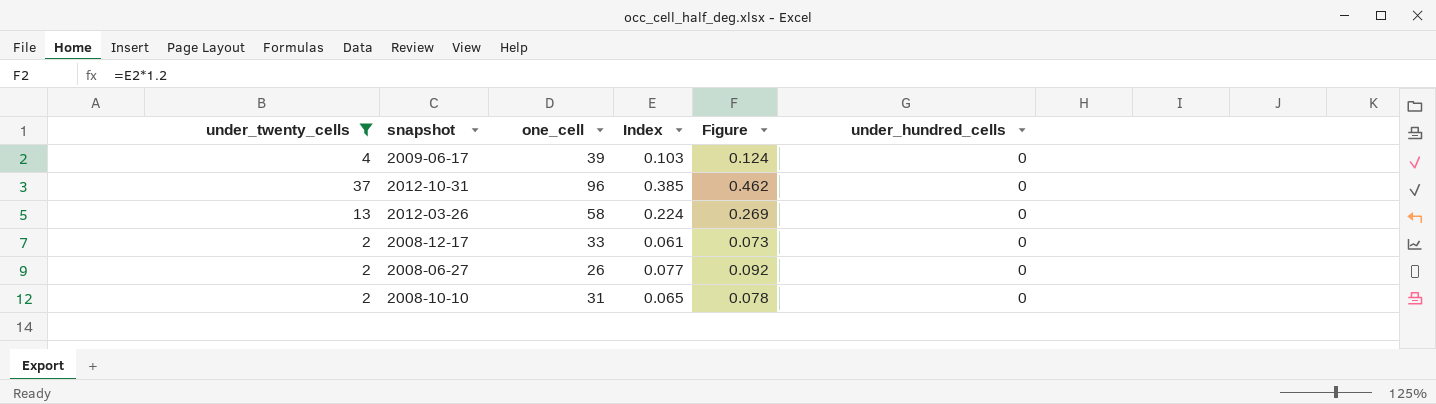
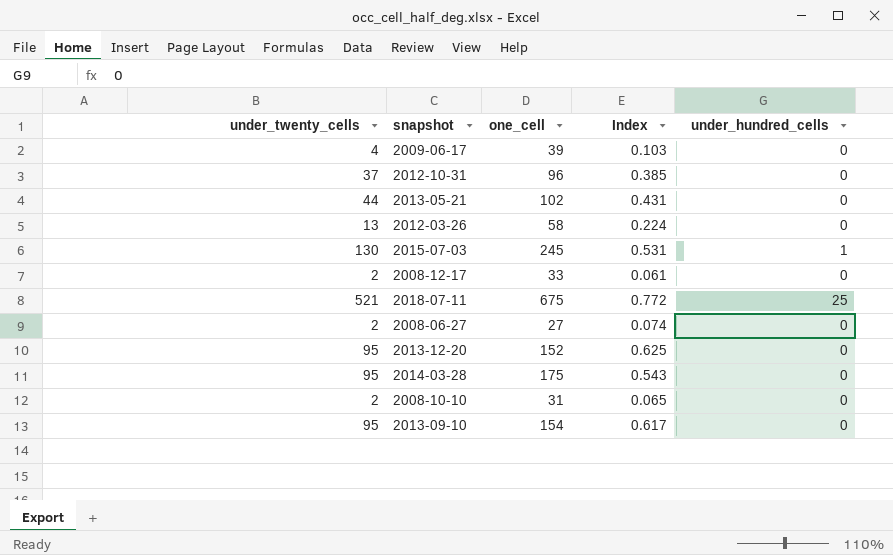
filter: under_twenty_cells <= 37 -> none
column Figure | formula: [Index] * 1.2 -> none
2008-06-27 | one_cell: 26 -> 27
2008-06-27 | Index: 0.077 -> 0.074

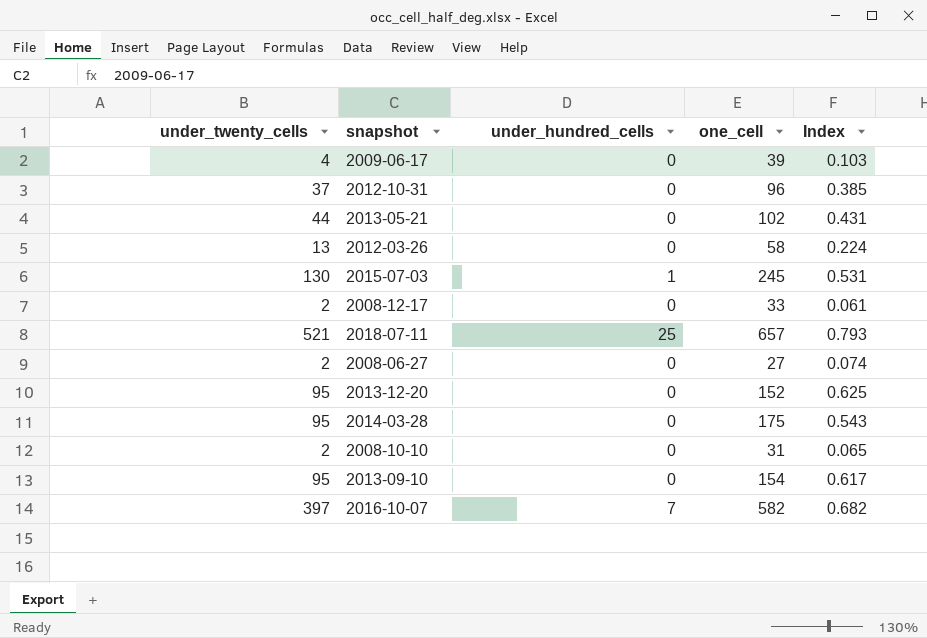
column under_hundred_cells | position: 5 -> 3
2018-07-11 | one_cell: 675 -> 657
2018-07-11 | Index: 0.772 -> 0.793
row 2016-10-07: none -> 397 | 7 | 582 | 0.682

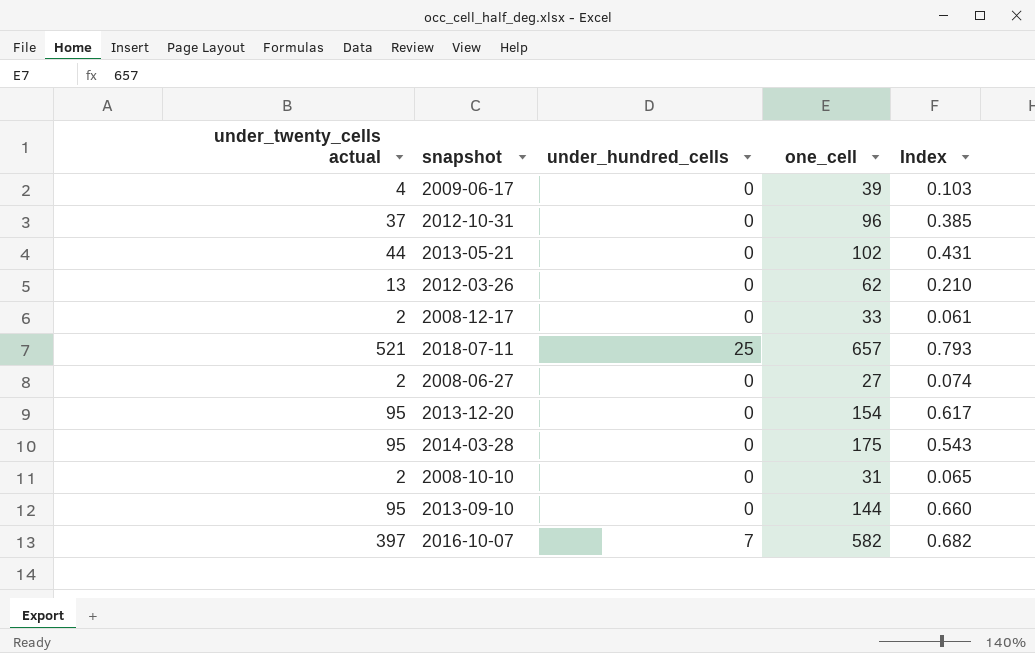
column name: under_twenty_cells -> under_twenty_cells actual
row 2015-07-03: 130 | 1 | 245 | 0.531 -> none
2012-03-26 | one_cell: 58 -> 62
2012-03-26 | Index: 0.224 -> 0.210
2013-12-20 | one_cell: 152 -> 154
2013-12-20 | Index: 0.625 -> 0.617
2013-09-10 | one_cell: 154 -> 144
2013-09-10 | Index: 0.617 -> 0.660

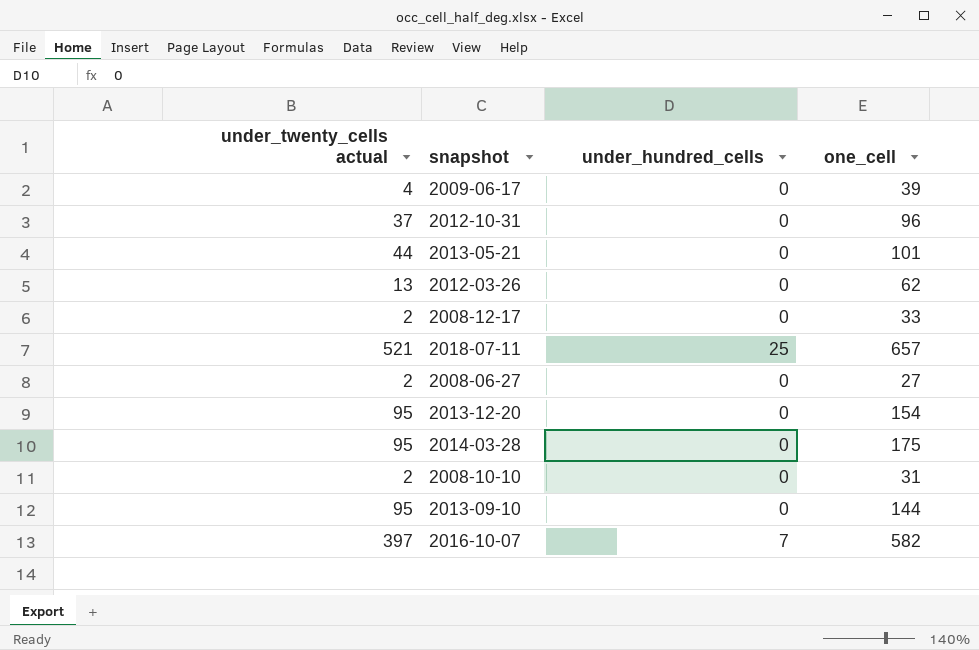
column Index | formula: [under_twenty_cells actual] / [one_cell] -> none
2013-05-21 | one_cell: 102 -> 101

